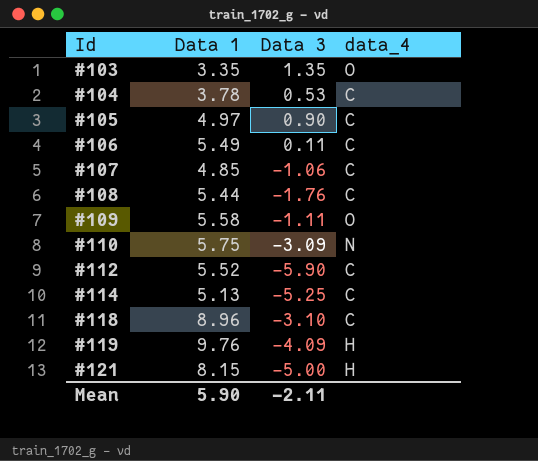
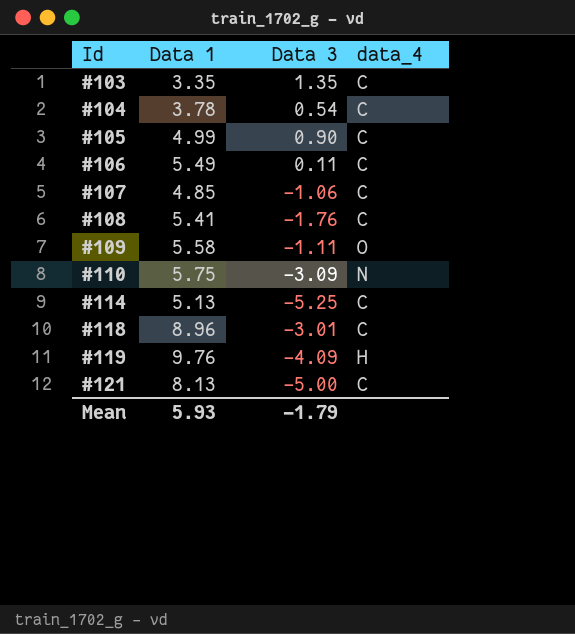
row #112: 5.52 | -5.90 | C -> none
#103 | data_4: O -> C
#104 | Data 3: 0.53 -> 0.54
#105 | Data 1: 4.97 -> 4.99
#108 | Data 1: 5.44 -> 5.41
#118 | Data 3: -3.10 -> -3.01
#121 | Data 1: 8.15 -> 8.13
#121 | data_4: H -> C
Mean | Data 1: 5.90 -> 5.93
Mean | Data 3: -2.11 -> -1.79

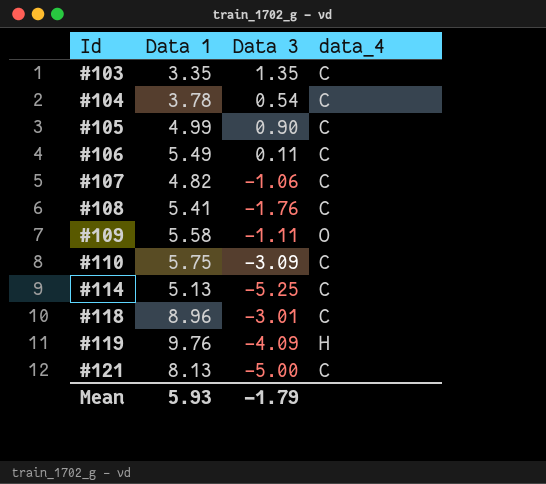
#107 | Data 1: 4.85 -> 4.82
#110 | data_4: N -> C

